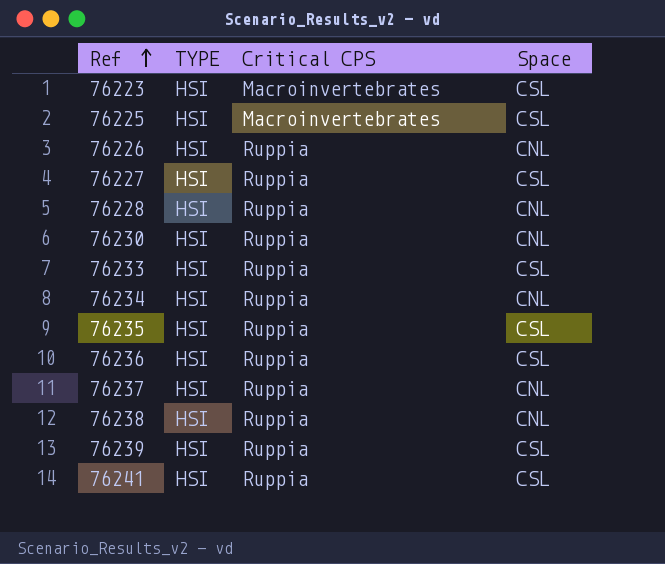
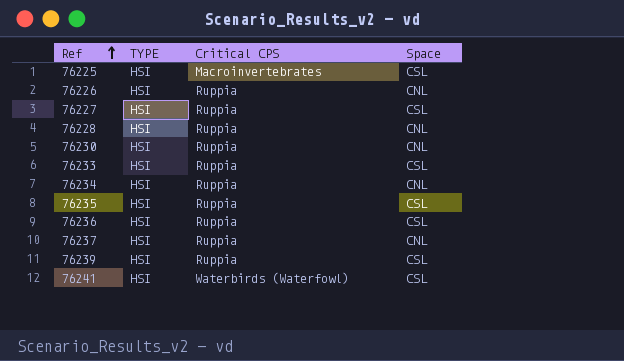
row 76223: HSI | Macroinvertebrates | CSL -> none
row 76238: HSI | Ruppia | CNL -> none
76241 | Critical CPS: Ruppia -> Waterbirds (Waterfowl)

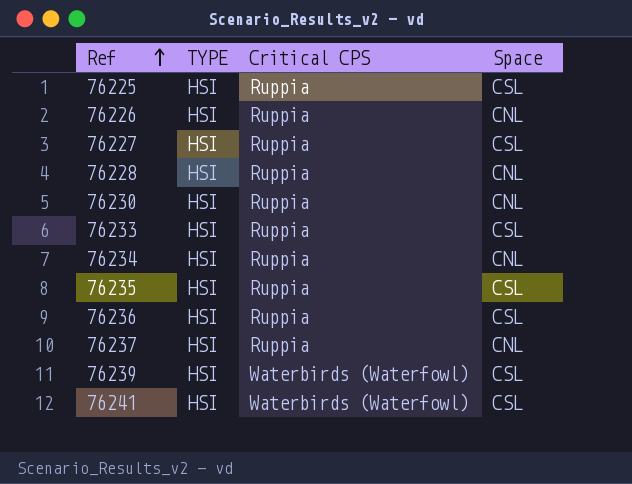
76225 | Critical CPS: Macroinvertebrates -> Ruppia
76239 | Critical CPS: Ruppia -> Waterbirds (Waterfowl)

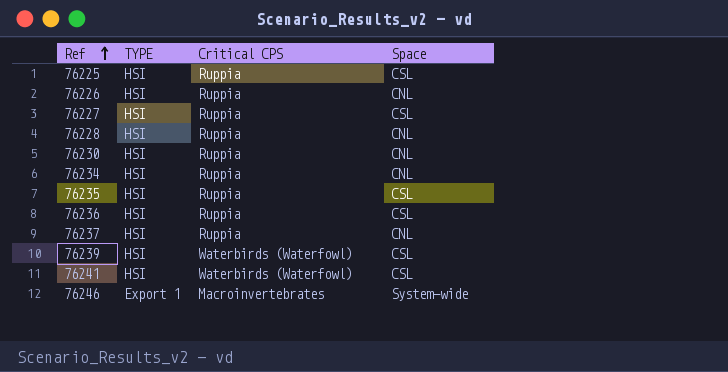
row 76233: HSI | Ruppia | CSL -> none
row 76246: none -> Export 1 | Macroinvertebrates | System-wide

